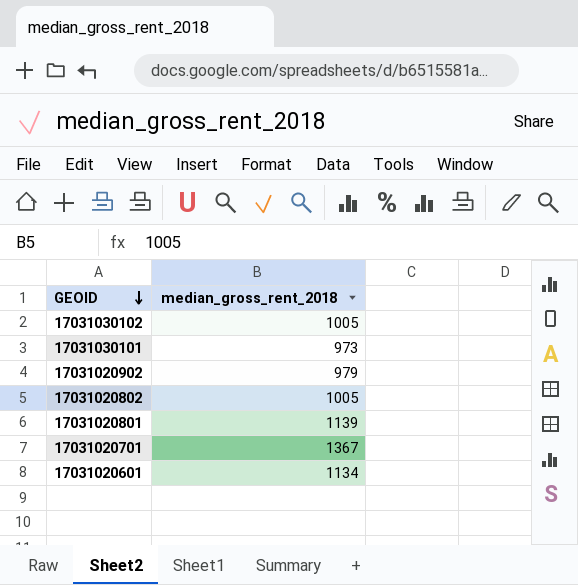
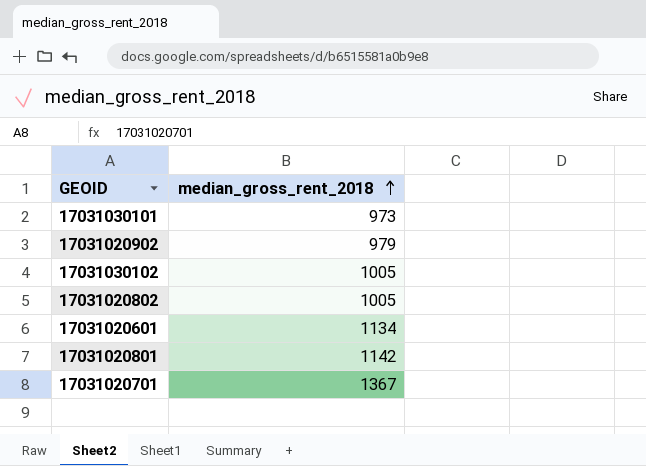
row order: GEOID descending -> median_gross_rent_2018 ascending
17031020801 | median_gross_rent_2018: 1139 -> 1142

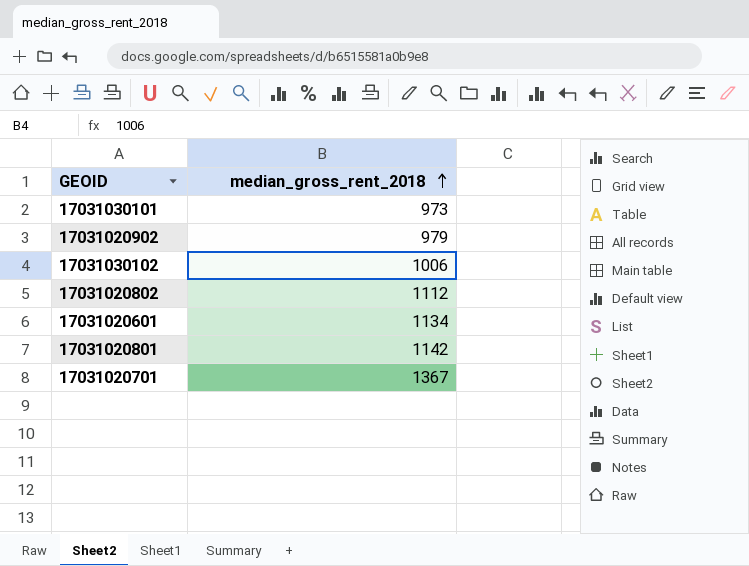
17031030102 | median_gross_rent_2018: 1005 -> 1006
17031020802 | median_gross_rent_2018: 1005 -> 1112

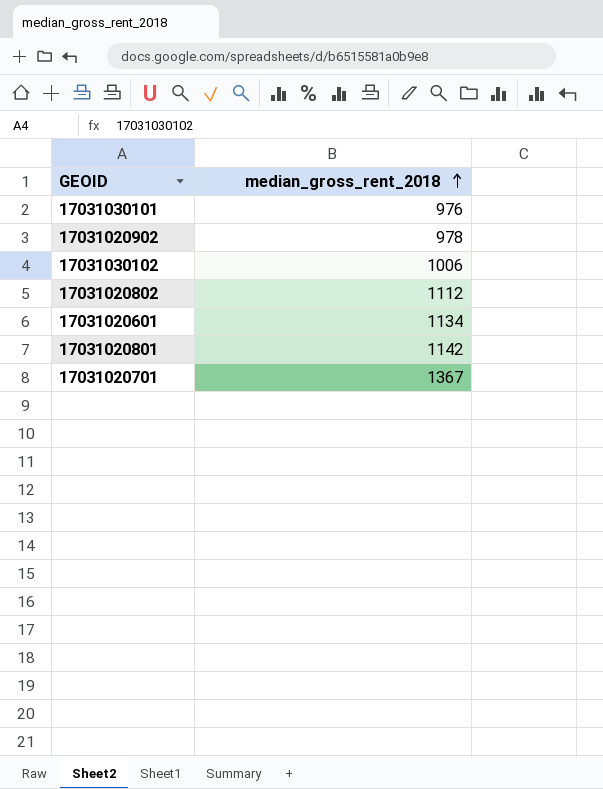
17031030101 | median_gross_rent_2018: 973 -> 976
17031020902 | median_gross_rent_2018: 979 -> 978

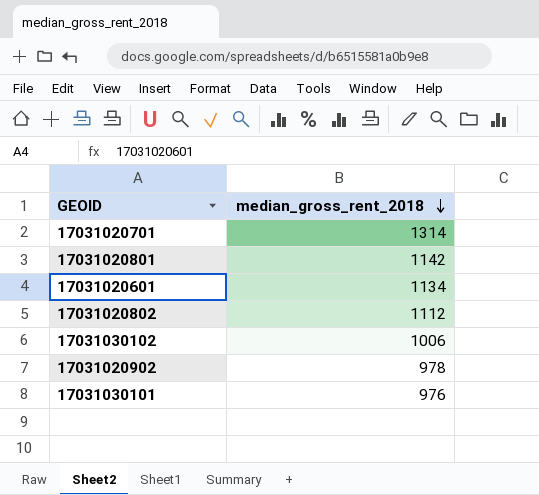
row order: median_gross_rent_2018 ascending -> median_gross_rent_2018 descending
17031020701 | median_gross_rent_2018: 1367 -> 1314

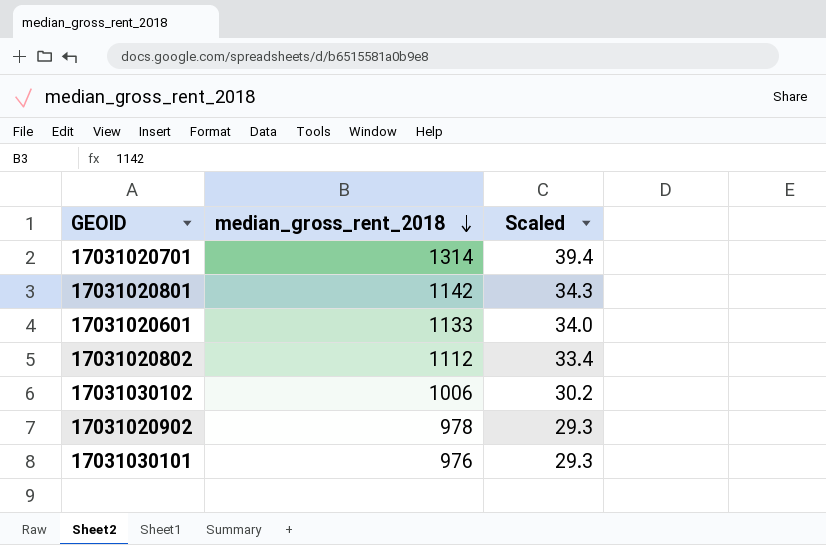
column Scaled | formula: none -> [median_gross_rent_2018] * 0.03
17031020601 | median_gross_rent_2018: 1134 -> 1133

